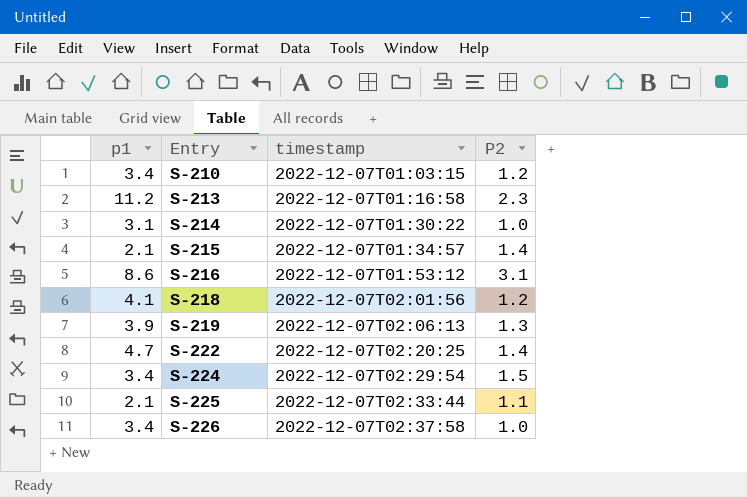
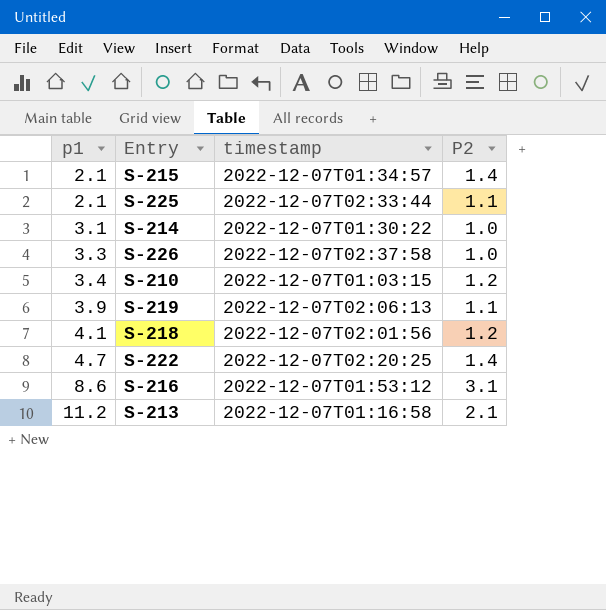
row order: Entry ascending -> p1 ascending
row S-224: 3.4 | 2022-12-07T02:29:54 | 1.5 -> none
S-226 | p1: 3.4 -> 3.3
S-219 | P2: 1.3 -> 1.1
S-213 | P2: 2.3 -> 2.1

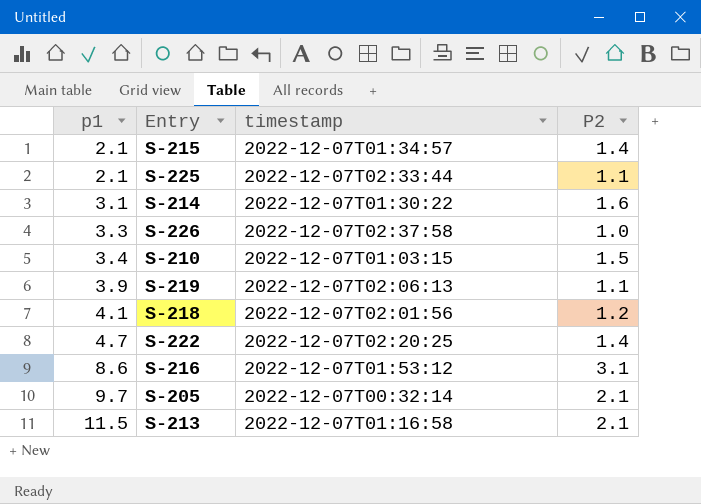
S-214 | P2: 1.0 -> 1.6
S-210 | P2: 1.2 -> 1.5
row S-205: none -> 9.7 | 2022-12-07T00:32:14 | 2.1
S-213 | p1: 11.2 -> 11.5

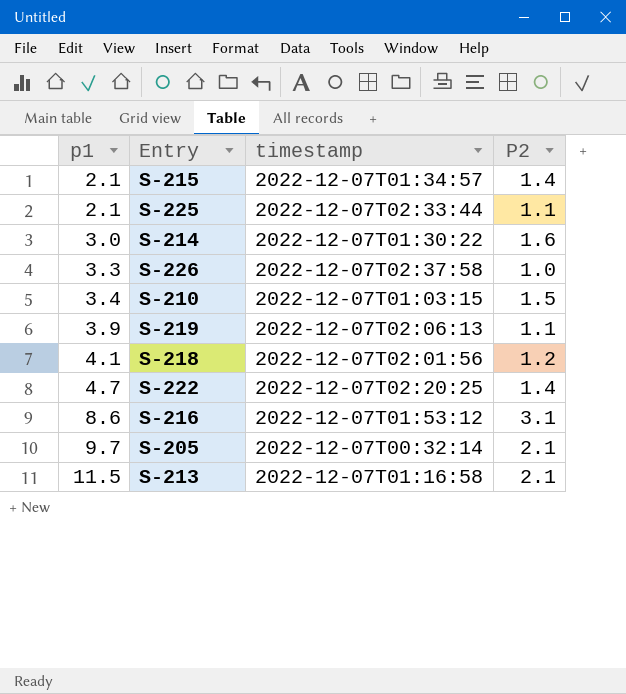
S-214 | p1: 3.1 -> 3.0

